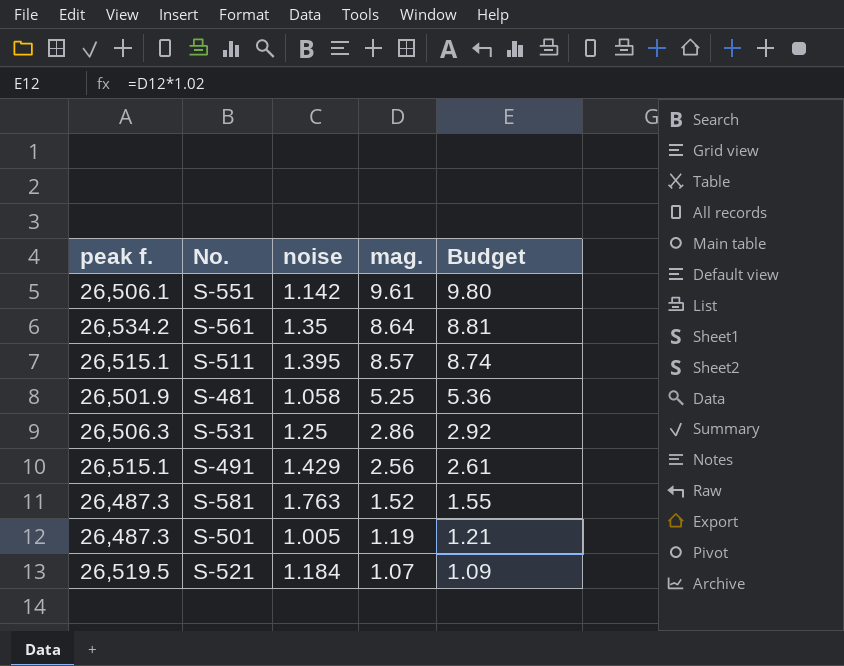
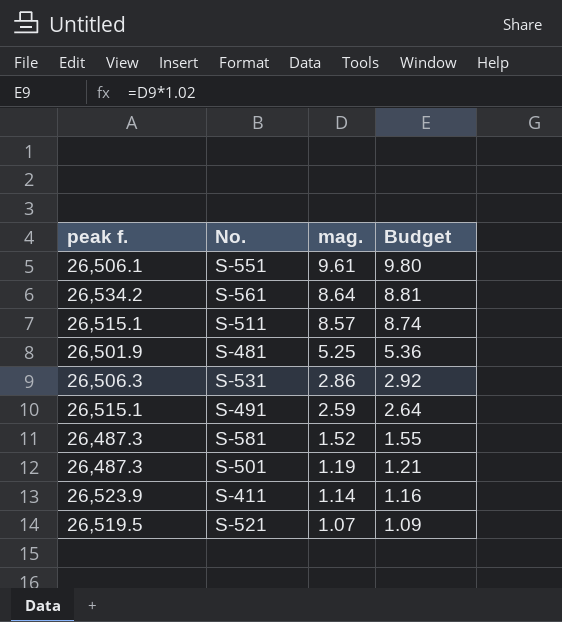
column noise | position: 3 -> none
S-491 | mag.: 2.56 -> 2.59
S-491 | Budget: 2.61 -> 2.64
row S-411: none -> 26,523.9 | 1.14 | 1.16

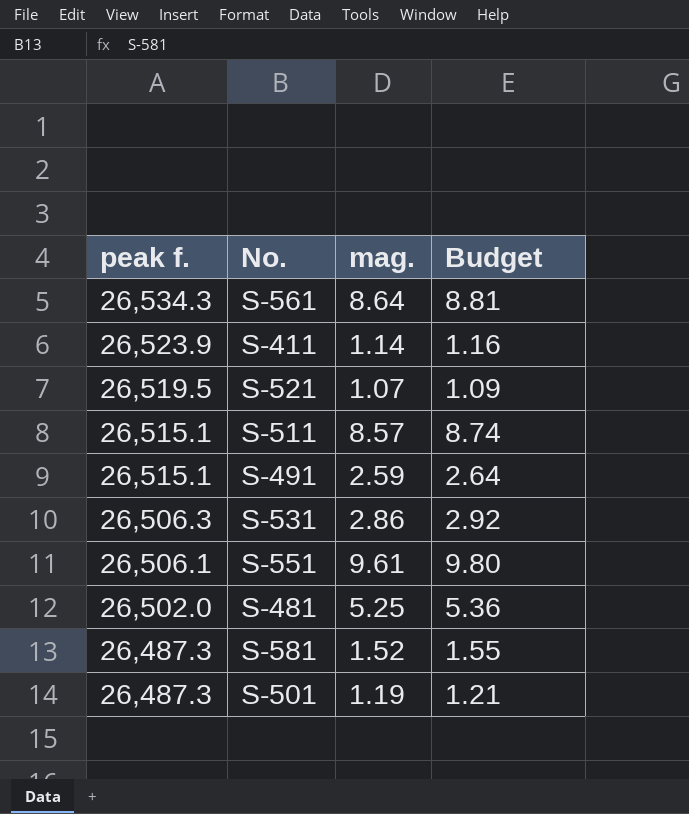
row order: mag. descending -> peak f. descending
S-561 | peak f.: 26,534.2 -> 26,534.3
S-481 | peak f.: 26,501.9 -> 26,502.0

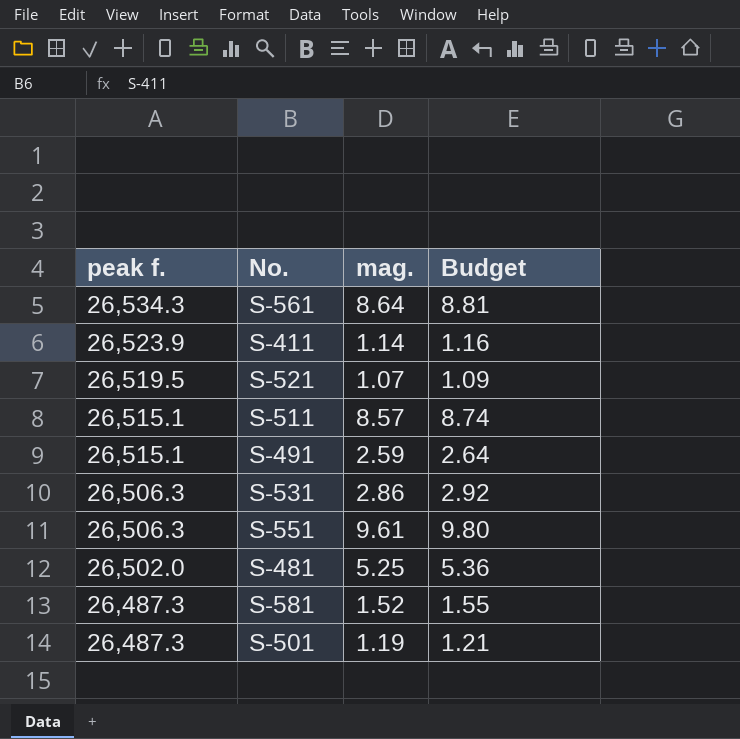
S-551 | peak f.: 26,506.1 -> 26,506.3

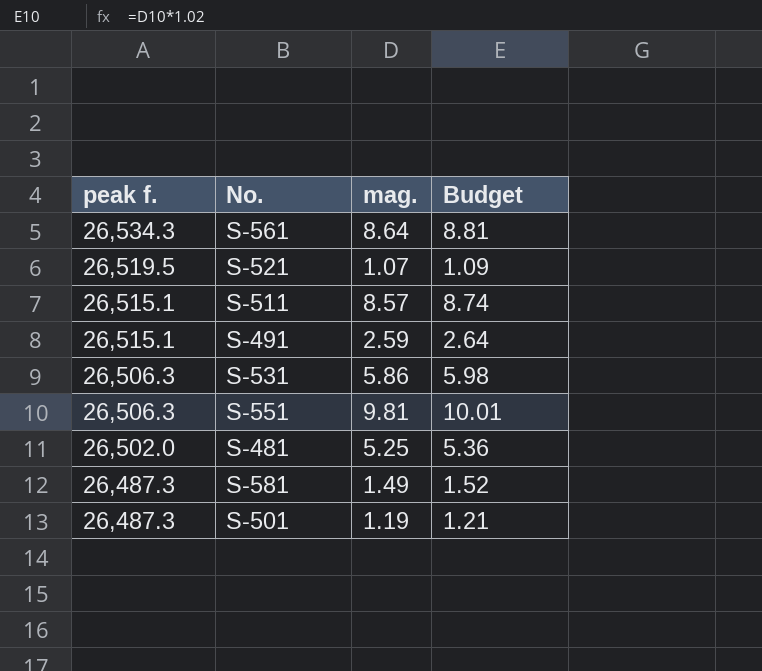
row S-411: 26,523.9 | 1.14 | 1.16 -> none
S-531 | mag.: 2.86 -> 5.86
S-531 | Budget: 2.92 -> 5.98
S-551 | mag.: 9.61 -> 9.81
S-551 | Budget: 9.80 -> 10.01
S-581 | mag.: 1.52 -> 1.49
S-581 | Budget: 1.55 -> 1.52

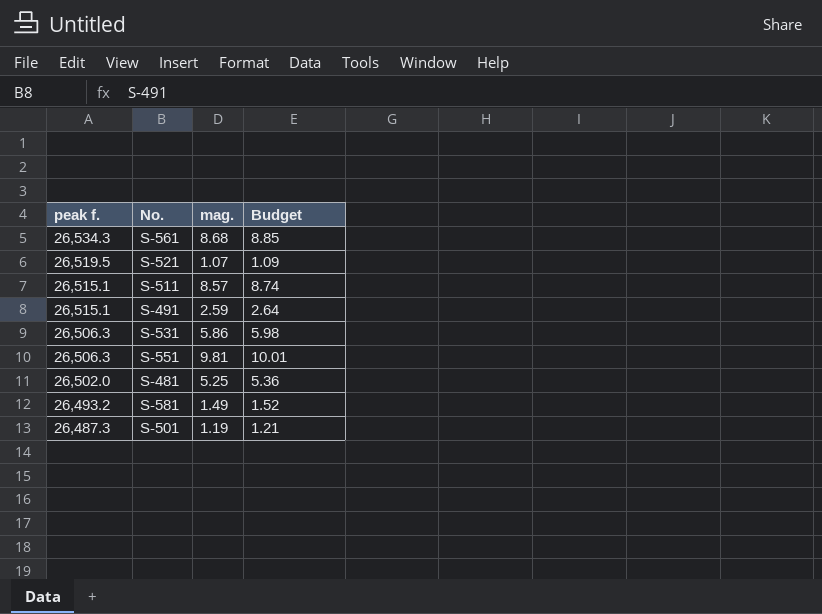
S-561 | mag.: 8.64 -> 8.68
S-561 | Budget: 8.81 -> 8.85
S-581 | peak f.: 26,487.3 -> 26,493.2

